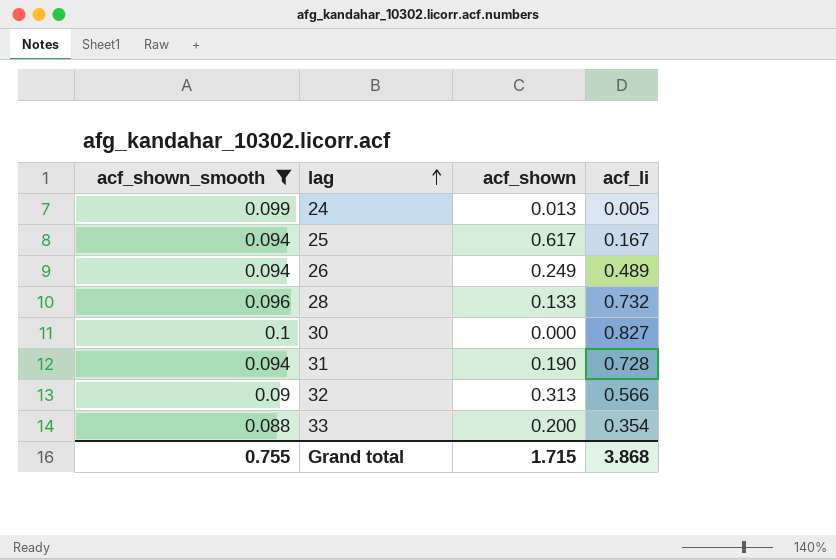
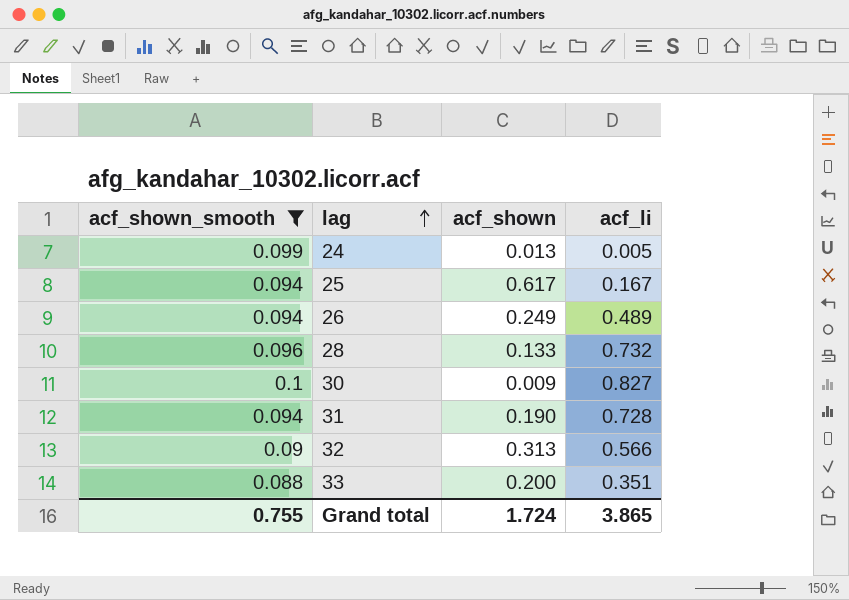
30 | acf_shown: 0.000 -> 0.009
33 | acf_li: 0.354 -> 0.351
Grand total | acf_shown: 1.715 -> 1.724
Grand total | acf_li: 3.868 -> 3.865

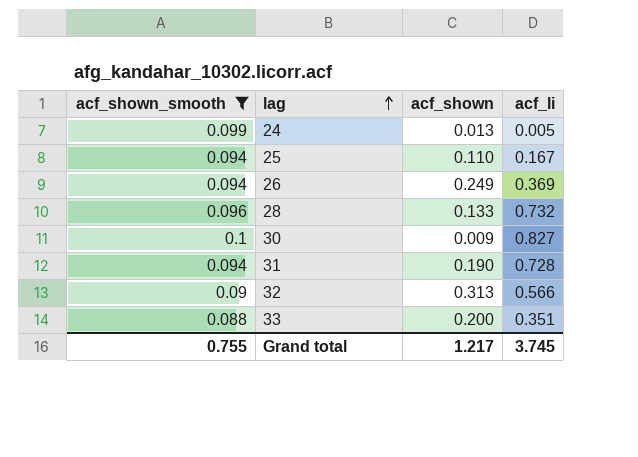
25 | acf_shown: 0.617 -> 0.110
26 | acf_li: 0.489 -> 0.369
Grand total | acf_shown: 1.724 -> 1.217
Grand total | acf_li: 3.865 -> 3.745

